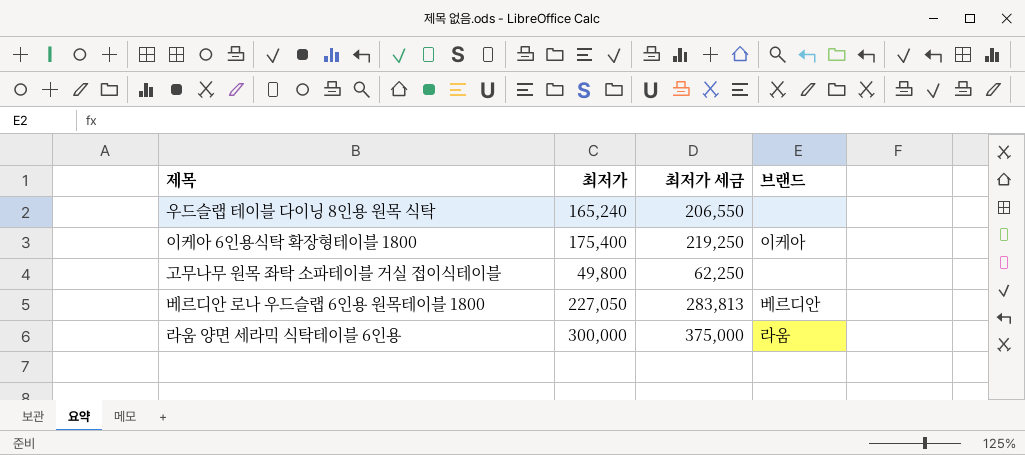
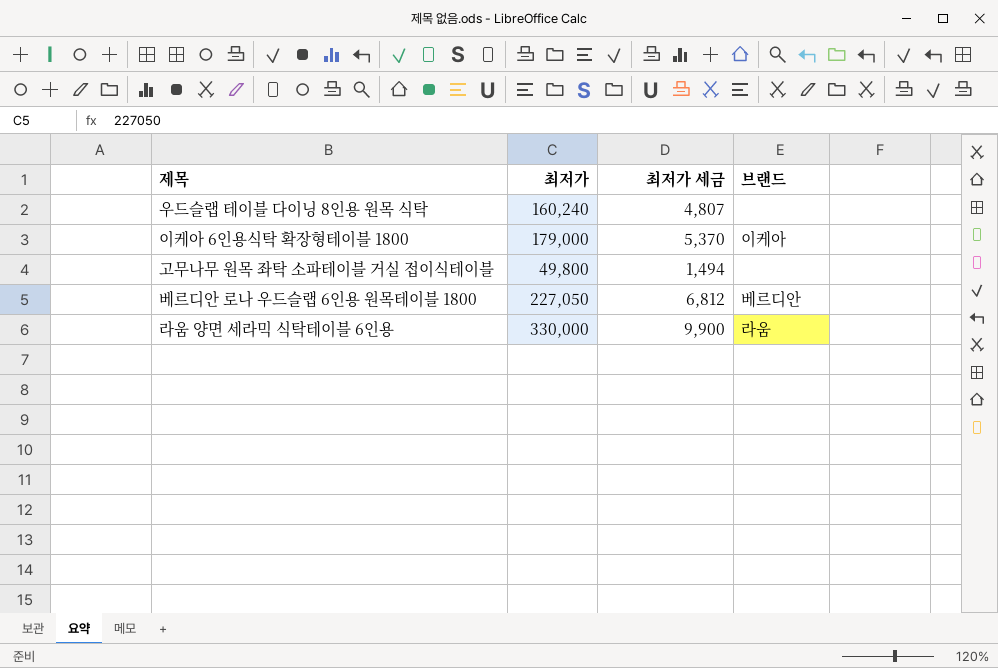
column 최저가 세금 | formula: [최저가] * 1.25 -> [최저가] * 0.03
우드슬랩 테이블 다이닝 8인용 원목 식탁 | 최저가: 165,240 -> 160,240
이케아 6인용식탁 확장형테이블 1800 | 최저가: 175,400 -> 179,000
라움 양면 세라믹 식탁테이블 6인용 | 최저가: 300,000 -> 330,000

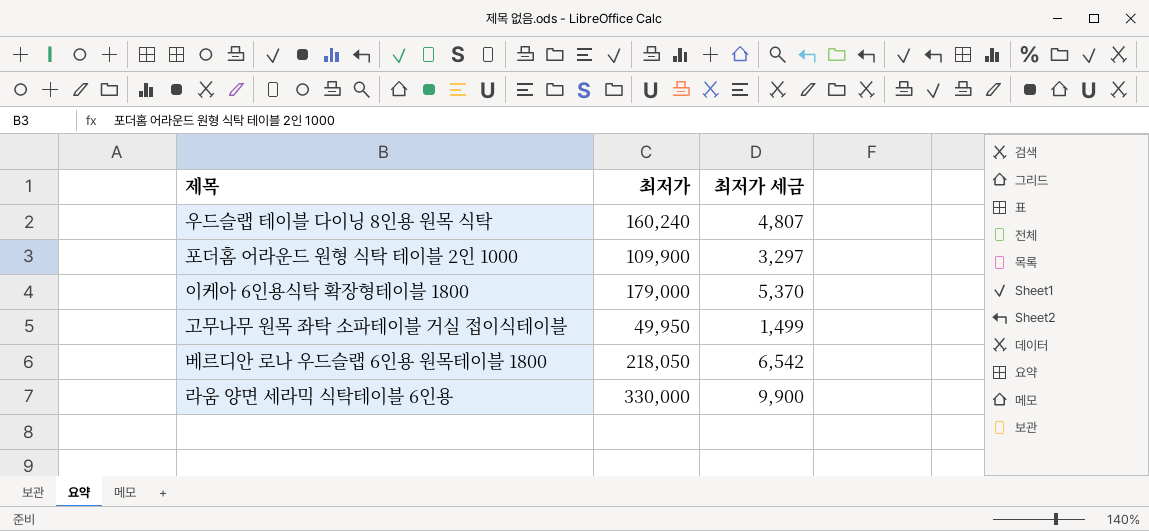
column 브랜드 | position: 4 -> none
row 포더홈 어라운드 원형 식탁 테이블 2인 1000: none -> 109,900 | 3,297
고무나무 원목 좌탁 소파테이블 거실 접이식테이블 | 최저가: 49,800 -> 49,950
고무나무 원목 좌탁 소파테이블 거실 접이식테이블 | 최저가 세금: 1,494 -> 1,499
베르디안 로나 우드슬랩 6인용 원목테이블 1800 | 최저가: 227,050 -> 218,050
베르디안 로나 우드슬랩 6인용 원목테이블 1800 | 최저가 세금: 6,812 -> 6,542

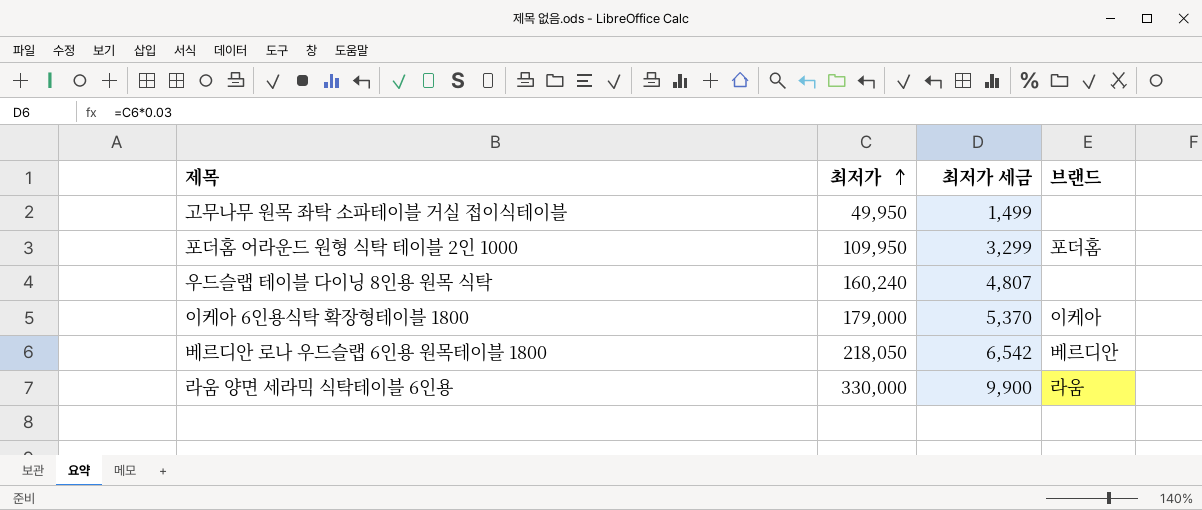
row order: none -> 최저가 ascending
column 브랜드 | position: none -> 4
포더홈 어라운드 원형 식탁 테이블 2인 1000 | 최저가: 109,900 -> 109,950
포더홈 어라운드 원형 식탁 테이블 2인 1000 | 최저가 세금: 3,297 -> 3,299

